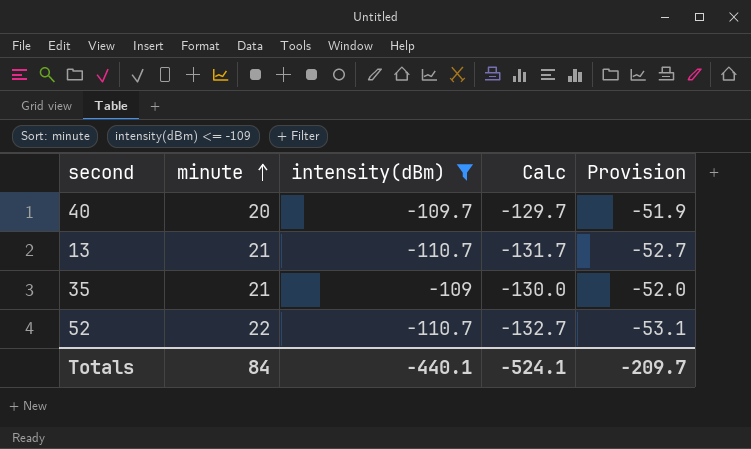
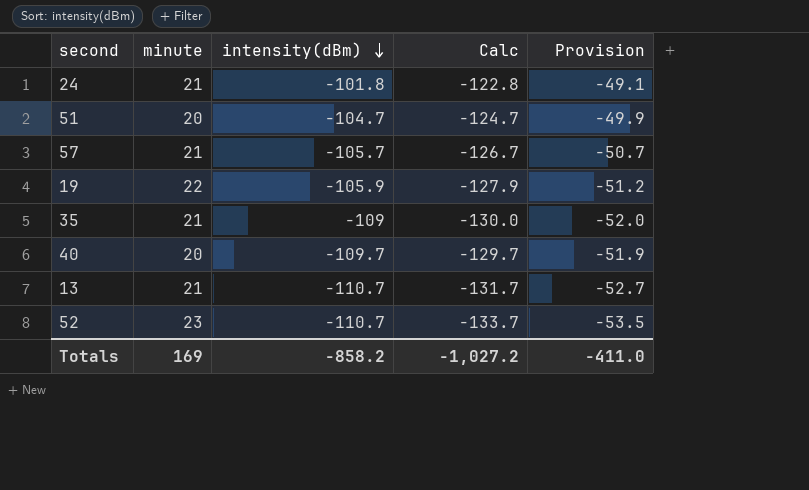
filter: intensity(dBm) <= -109 -> none
row order: minute ascending -> intensity(dBm) descending
52 | minute: 22 -> 23
52 | Calc: -132.7 -> -133.7
52 | Provision: -53.1 -> -53.5
Totals | minute: 84 -> 169
Totals | intensity(dBm): -440.1 -> -858.2
Totals | Calc: -524.1 -> -1,027.2
Totals | Provision: -209.7 -> -411.0

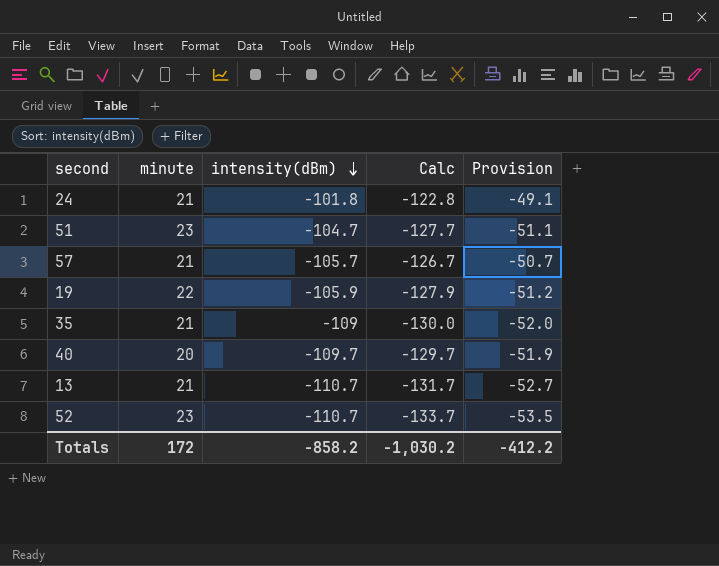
51 | minute: 20 -> 23
51 | Calc: -124.7 -> -127.7
51 | Provision: -49.9 -> -51.1
Totals | minute: 169 -> 172
Totals | Calc: -1,027.2 -> -1,030.2
Totals | Provision: -411.0 -> -412.2

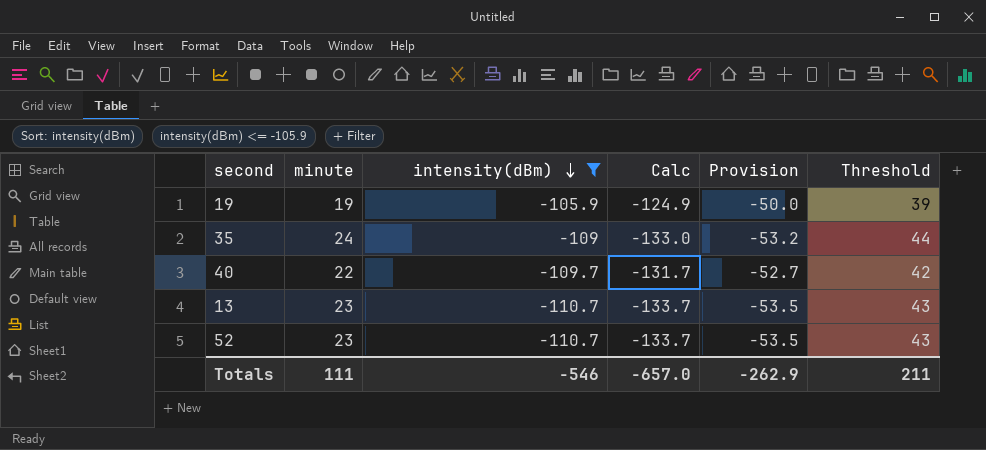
filter: none -> intensity(dBm) <= -105.9
column Threshold | formula: none -> [minute] + 20
19 | minute: 22 -> 19
19 | Calc: -127.9 -> -124.9
19 | Provision: -51.2 -> -50.0
35 | minute: 21 -> 24
35 | Calc: -130.0 -> -133.0
35 | Provision: -52.0 -> -53.2
40 | minute: 20 -> 22
40 | Calc: -129.7 -> -131.7
40 | Provision: -51.9 -> -52.7
13 | minute: 21 -> 23
13 | Calc: -131.7 -> -133.7
13 | Provision: -52.7 -> -53.5
Totals | minute: 172 -> 111
Totals | intensity(dBm): -858.2 -> -546
Totals | Calc: -1,030.2 -> -657.0
Totals | Provision: -412.2 -> -262.9

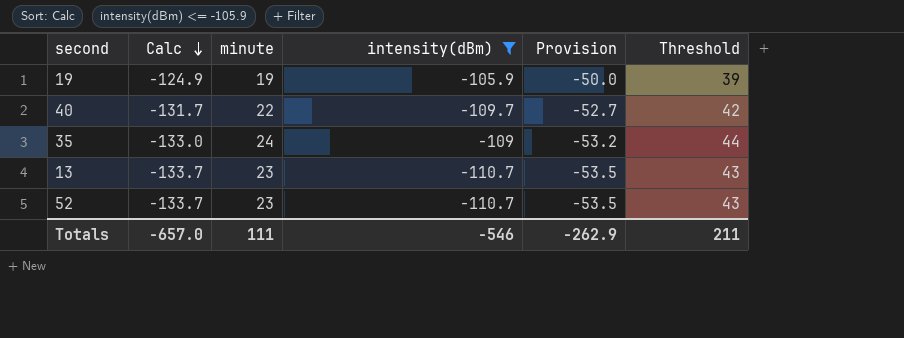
row order: intensity(dBm) descending -> Calc descending
column Calc | position: 4 -> 2

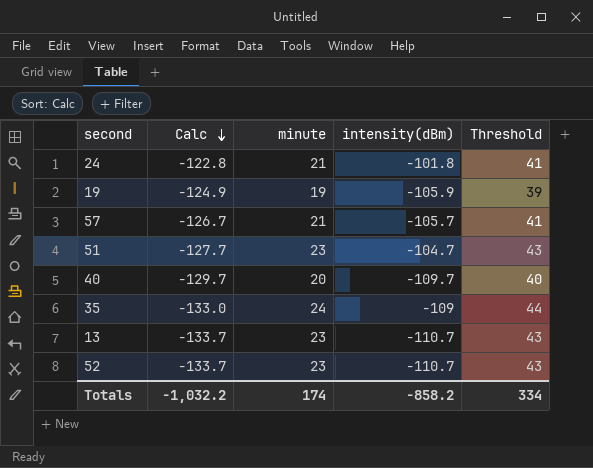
filter: intensity(dBm) <= -105.9 -> none
column Provision | formula: [Calc] * 0.4 -> none
40 | Calc: -131.7 -> -129.7
40 | minute: 22 -> 20
40 | Threshold: 42 -> 40
Totals | Calc: -657.0 -> -1,032.2
Totals | minute: 111 -> 174
Totals | intensity(dBm): -546 -> -858.2
Totals | Threshold: 211 -> 334

